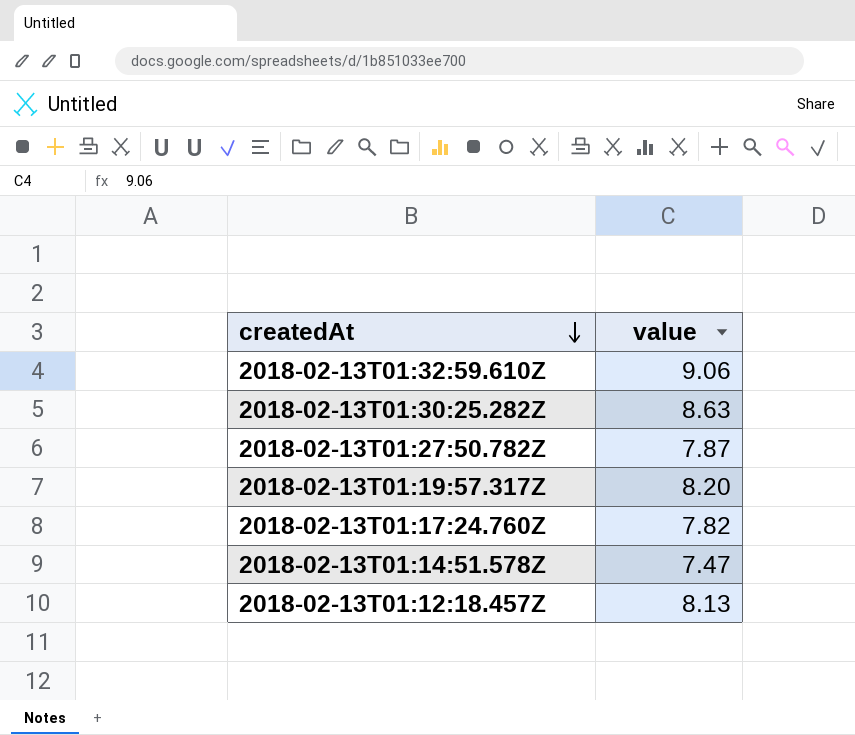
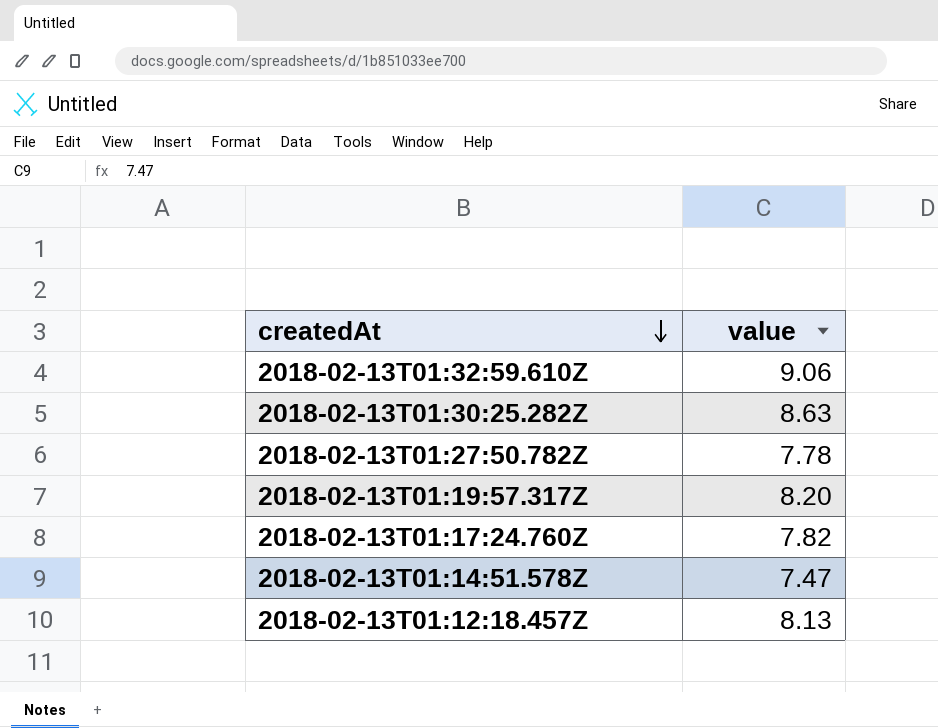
2018-02-13T01:27:50.782Z | value: 7.87 -> 7.78

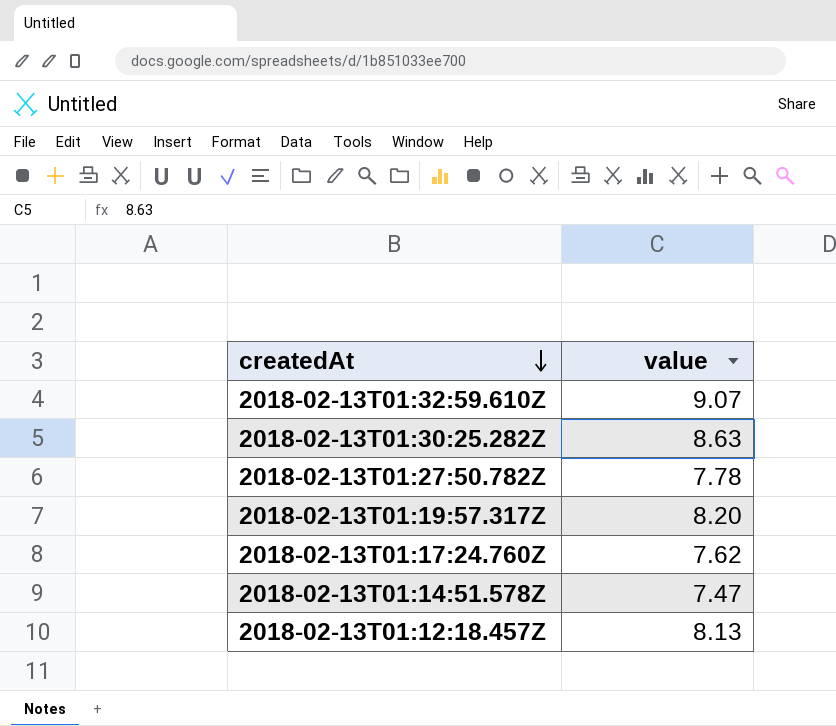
2018-02-13T01:32:59.610Z | value: 9.06 -> 9.07
2018-02-13T01:17:24.760Z | value: 7.82 -> 7.62

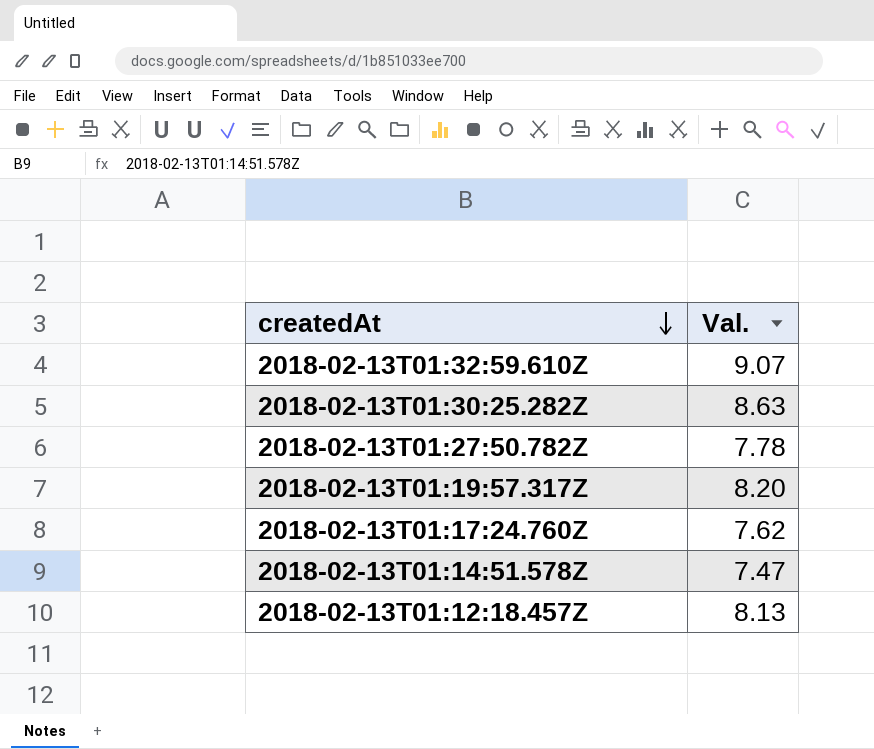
column name: value -> Val.

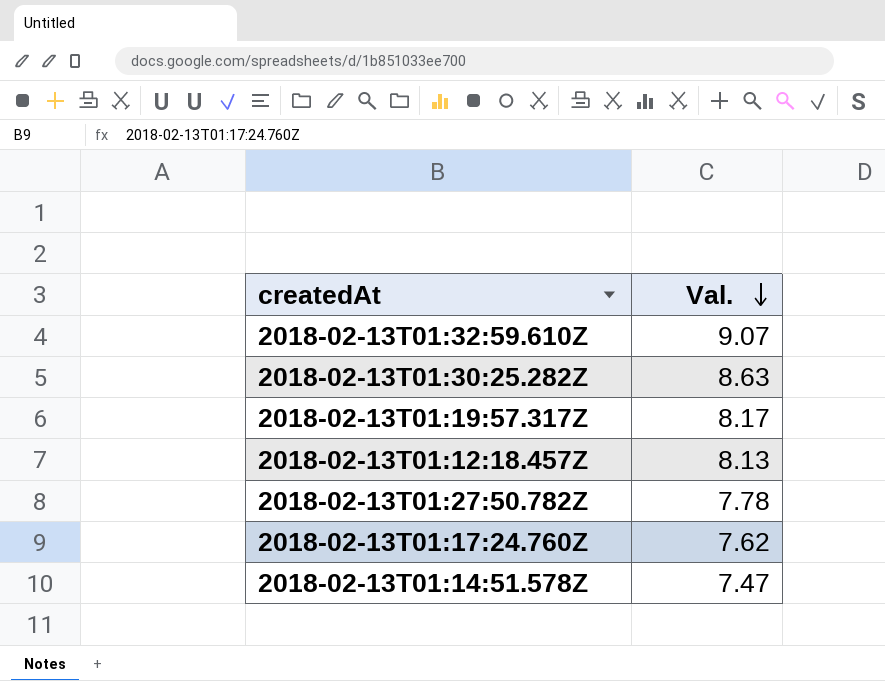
row order: createdAt descending -> Val. descending
2018-02-13T01:19:57.317Z | Val.: 8.20 -> 8.17

